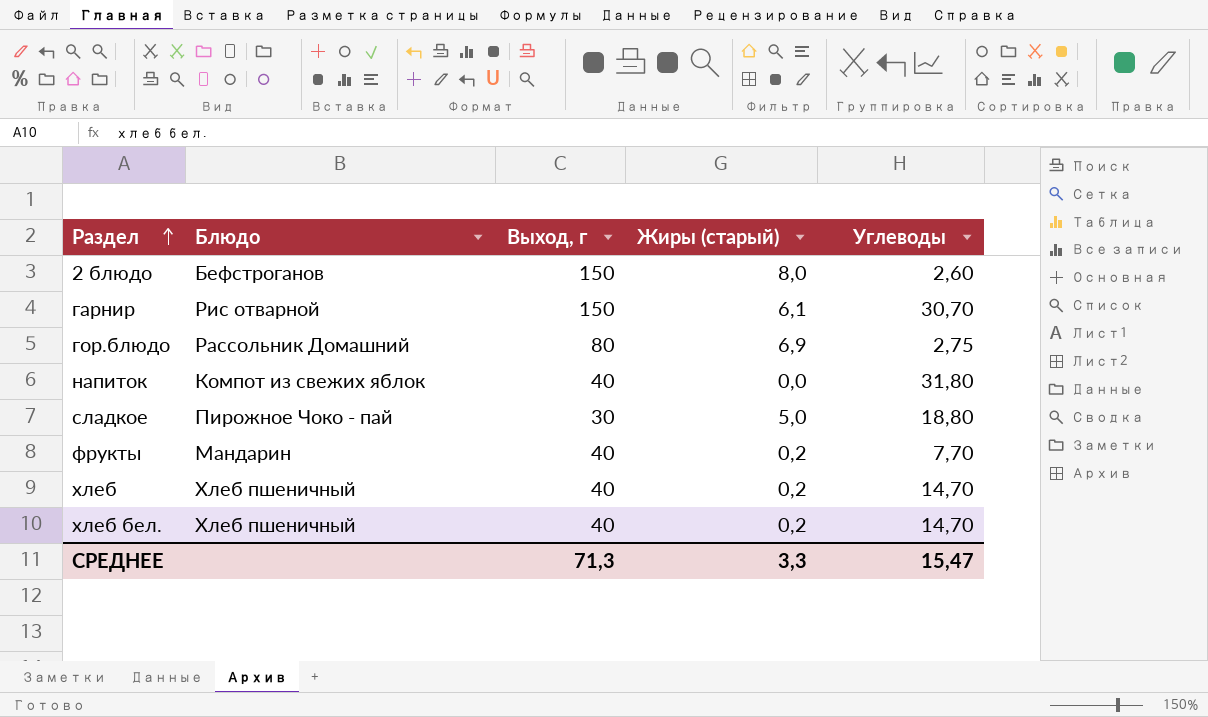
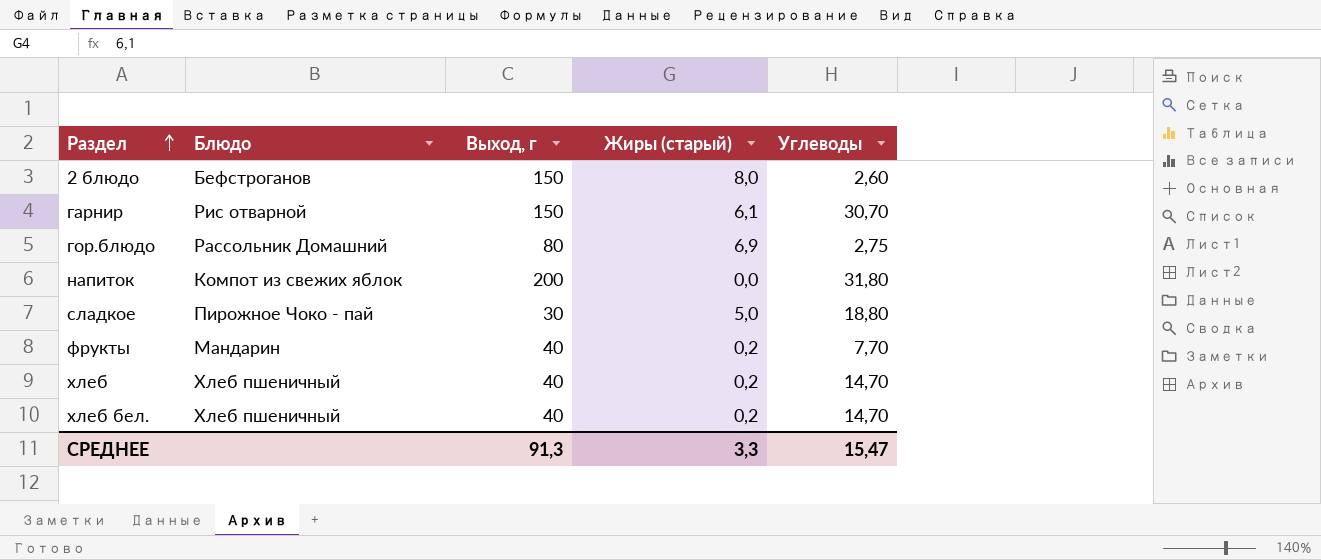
напиток | Выход, г: 40 -> 200
СРЕДНЕЕ | Выход, г: 71,3 -> 91,3

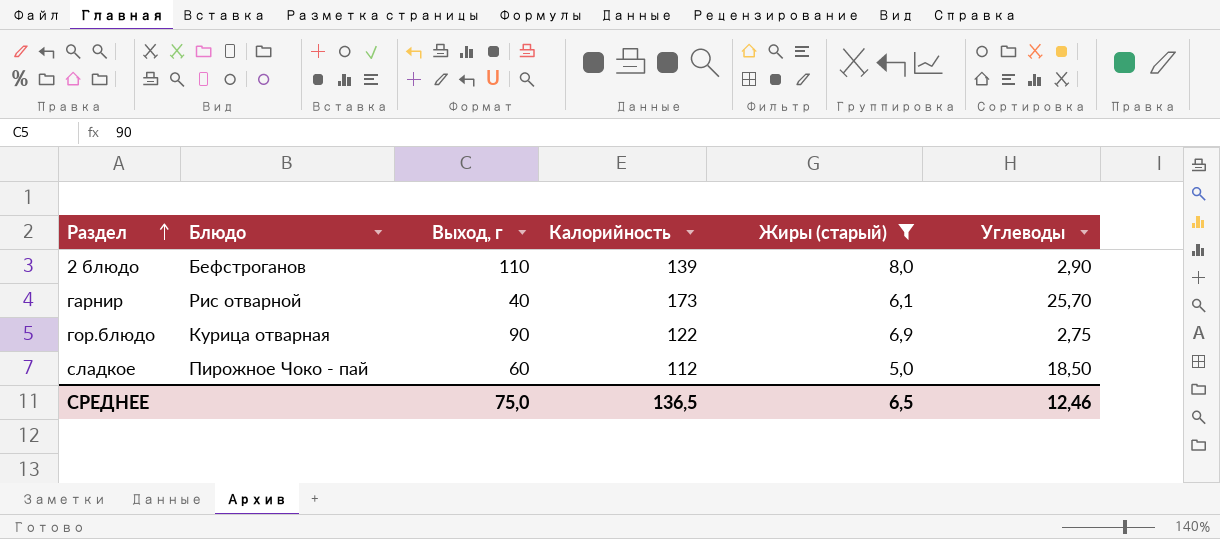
filter: none -> Жиры (старый) >= 5,0
column Калорийность | position: none -> 4
2 блюдо | Выход, г: 150 -> 110
2 блюдо | Углеводы: 2,60 -> 2,90
гарнир | Выход, г: 150 -> 40
гарнир | Углеводы: 30,70 -> 25,70
гор.блюдо | Блюдо: Рассольник Домашний -> Курица отварная
гор.блюдо | Выход, г: 80 -> 90
сладкое | Выход, г: 30 -> 60
сладкое | Углеводы: 18,80 -> 18,50
СРЕДНЕЕ | Выход, г: 91,3 -> 75,0
СРЕДНЕЕ | Жиры (старый): 3,3 -> 6,5
СРЕДНЕЕ | Углеводы: 15,47 -> 12,46

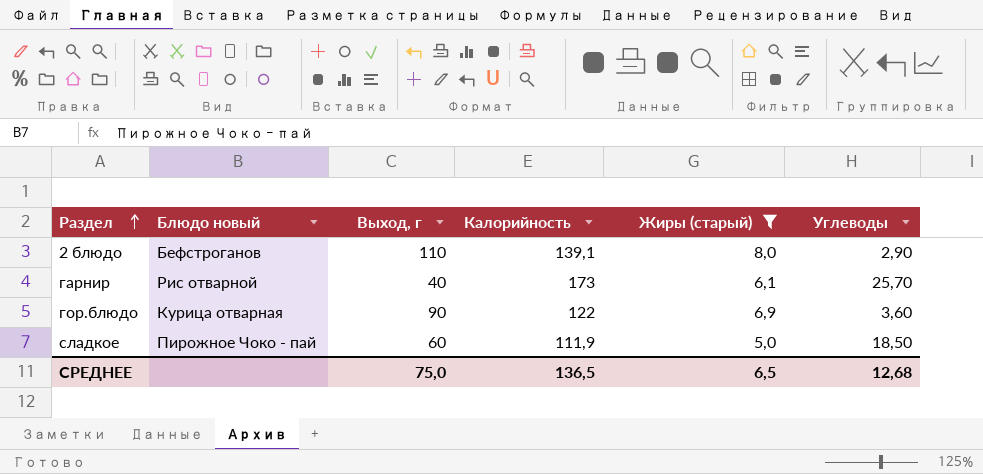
column name: Блюдо -> Блюдо новый
2 блюдо | Калорийность: 139 -> 139,1
гор.блюдо | Углеводы: 2,75 -> 3,60
сладкое | Калорийность: 112 -> 111,9
СРЕДНЕЕ | Углеводы: 12,46 -> 12,68

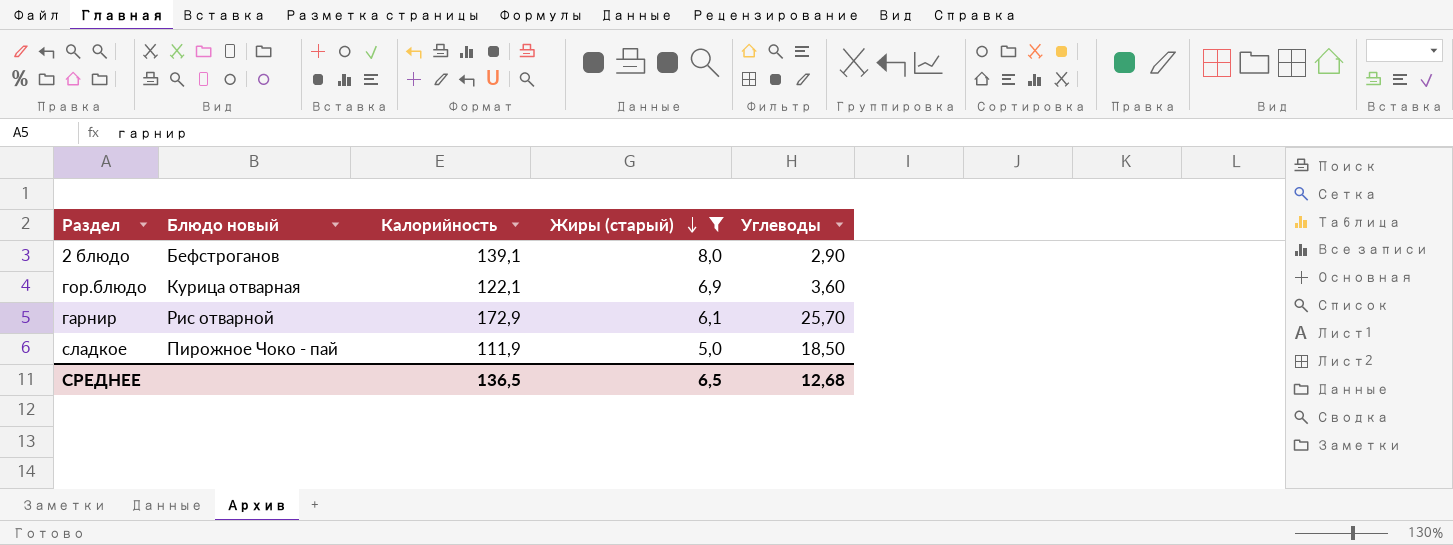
row order: Раздел ascending -> Жиры (старый) descending
column Выход, г | position: 3 -> none
гор.блюдо | Калорийность: 122 -> 122,1
гарнир | Калорийность: 173 -> 172,9

